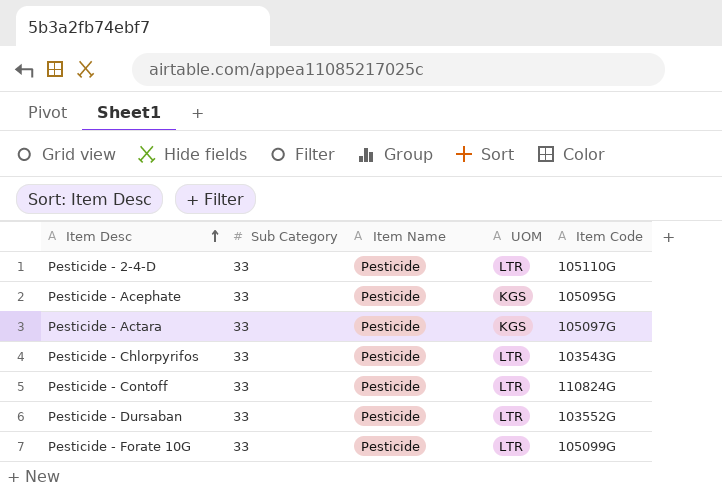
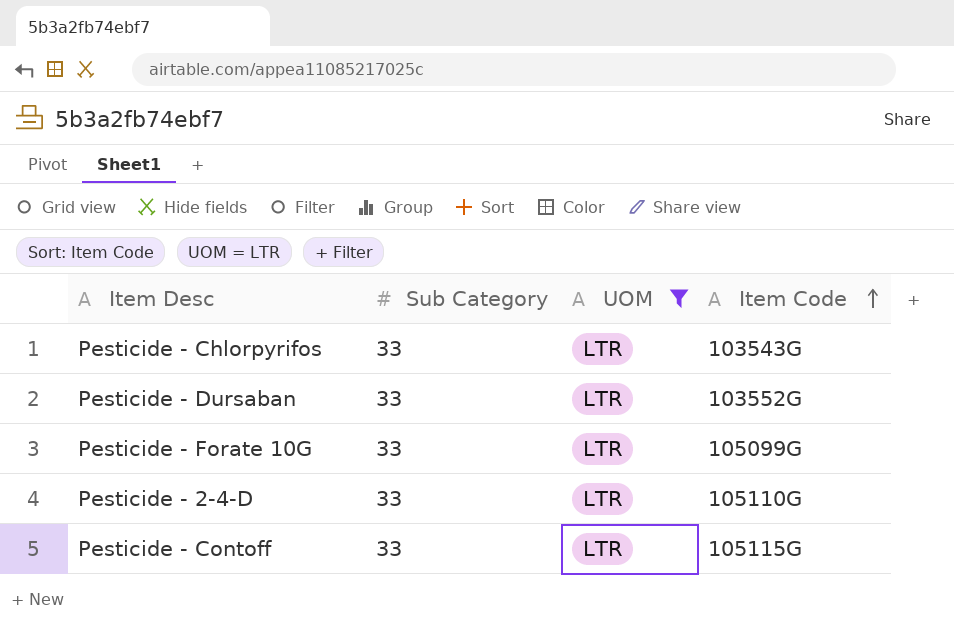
filter: none -> UOM = LTR
row order: Item Desc ascending -> Item Code ascending
column Item Name | position: 3 -> none
Pesticide - Contoff | Item Code: 110824G -> 105115G

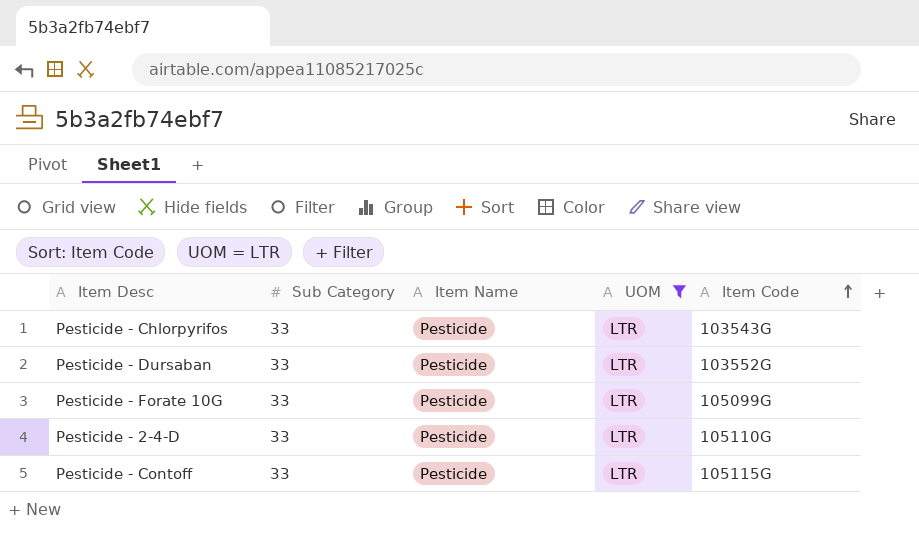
column Item Name | position: none -> 3

